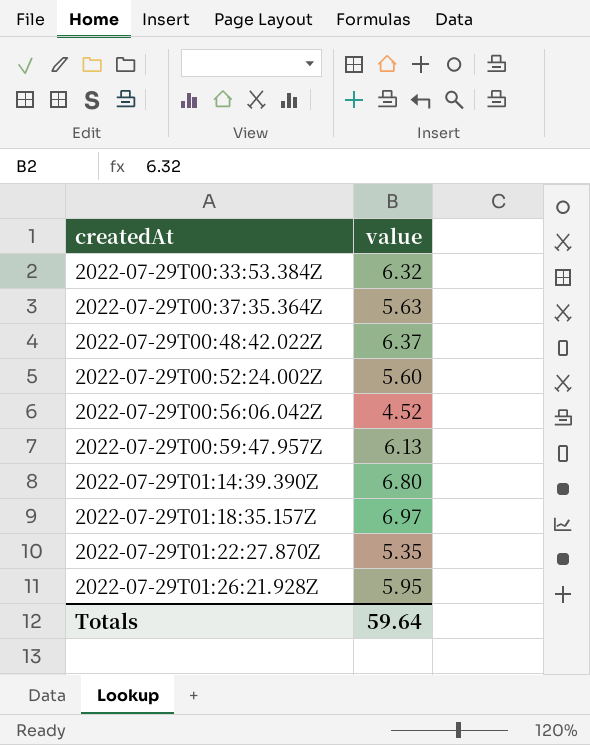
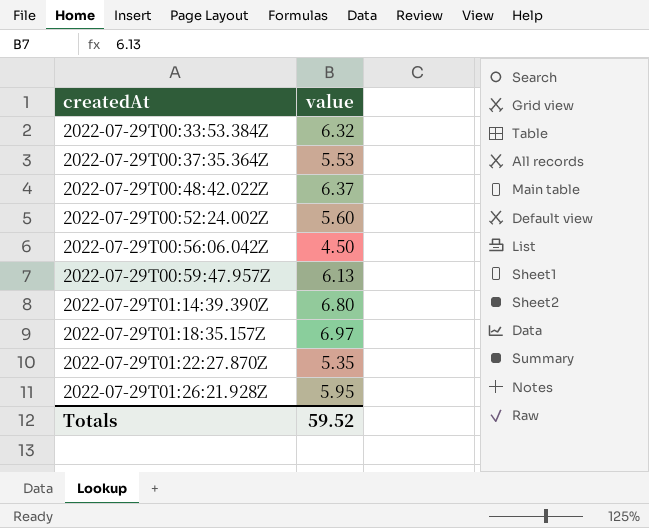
2022-07-29T00:37:35.364Z | value: 5.63 -> 5.53
2022-07-29T00:56:06.042Z | value: 4.52 -> 4.50
Totals | value: 59.64 -> 59.52

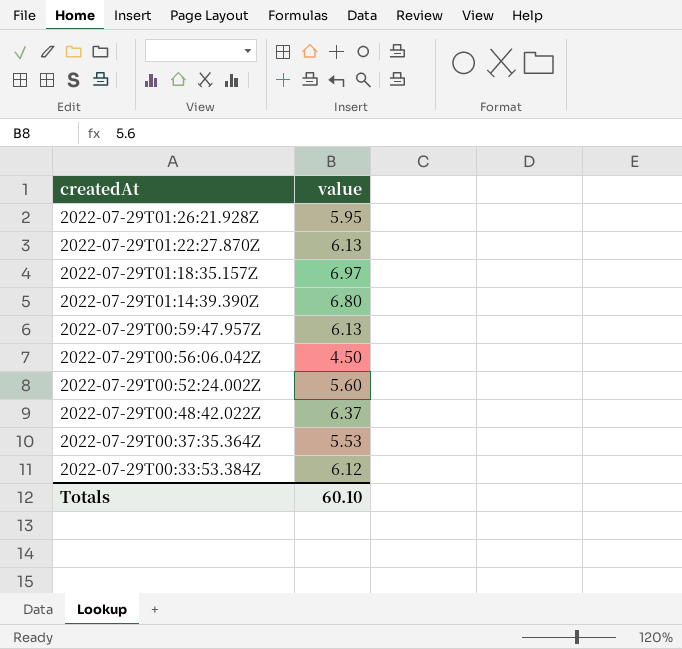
row order: createdAt ascending -> createdAt descending
2022-07-29T01:22:27.870Z | value: 5.35 -> 6.13
2022-07-29T00:33:53.384Z | value: 6.32 -> 6.12
Totals | value: 59.52 -> 60.10

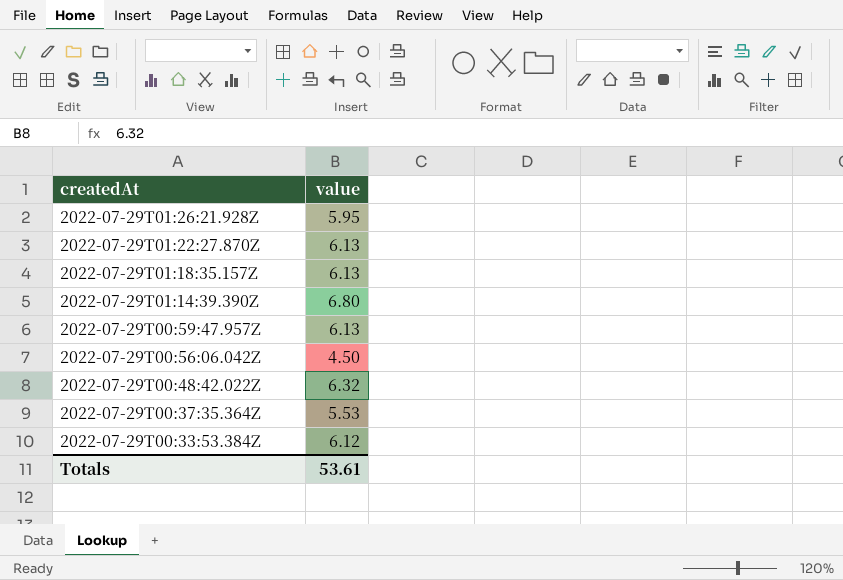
row 2022-07-29T00:52:24.002Z: 5.60 -> none
2022-07-29T01:18:35.157Z | value: 6.97 -> 6.13
2022-07-29T00:48:42.022Z | value: 6.37 -> 6.32
Totals | value: 60.10 -> 53.61

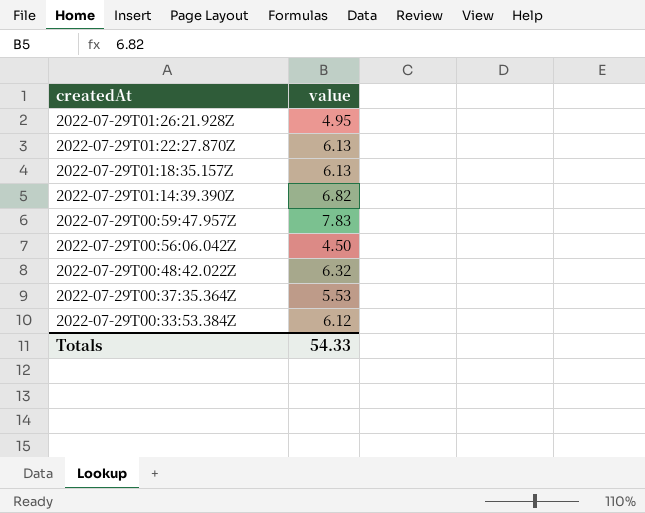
2022-07-29T01:26:21.928Z | value: 5.95 -> 4.95
2022-07-29T01:14:39.390Z | value: 6.80 -> 6.82
2022-07-29T00:59:47.957Z | value: 6.13 -> 7.83
Totals | value: 53.61 -> 54.33

